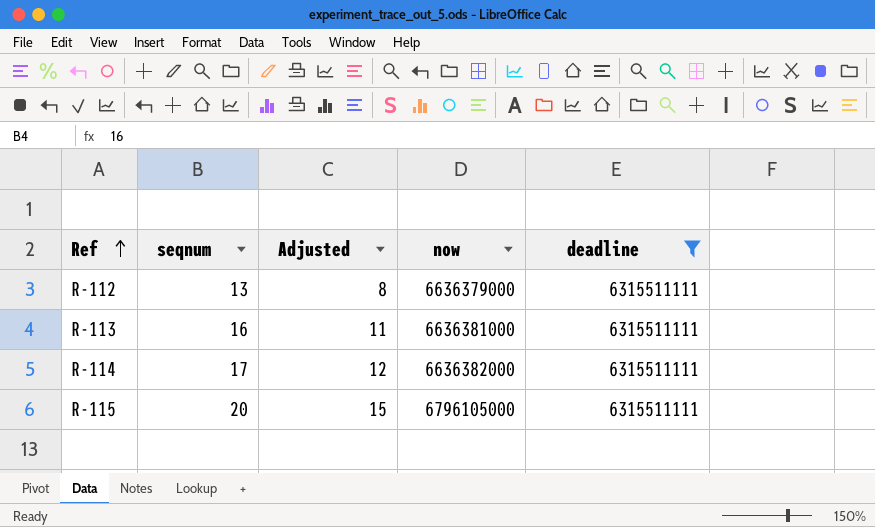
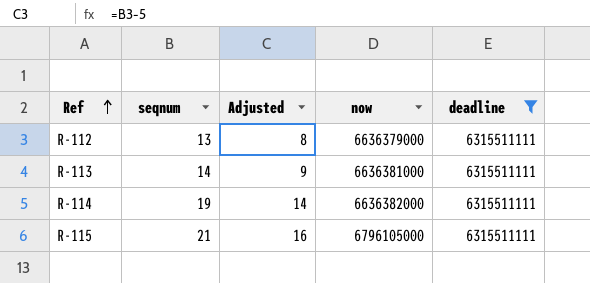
R-113 | seqnum: 16 -> 14
R-113 | Adjusted: 11 -> 9
R-114 | seqnum: 17 -> 19
R-114 | Adjusted: 12 -> 14
R-115 | seqnum: 20 -> 21
R-115 | Adjusted: 15 -> 16

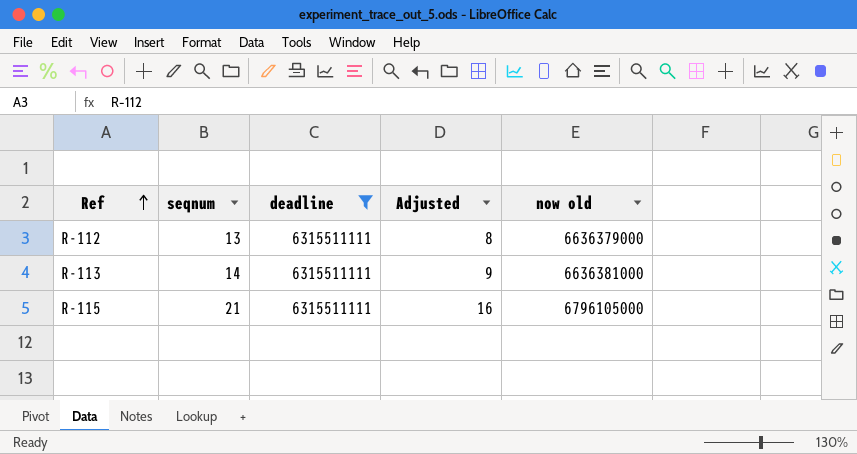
column deadline | position: 5 -> 3
column name: now -> now old
row R-114: 19 | 14 | 6636382000 | 6315511111 -> none

